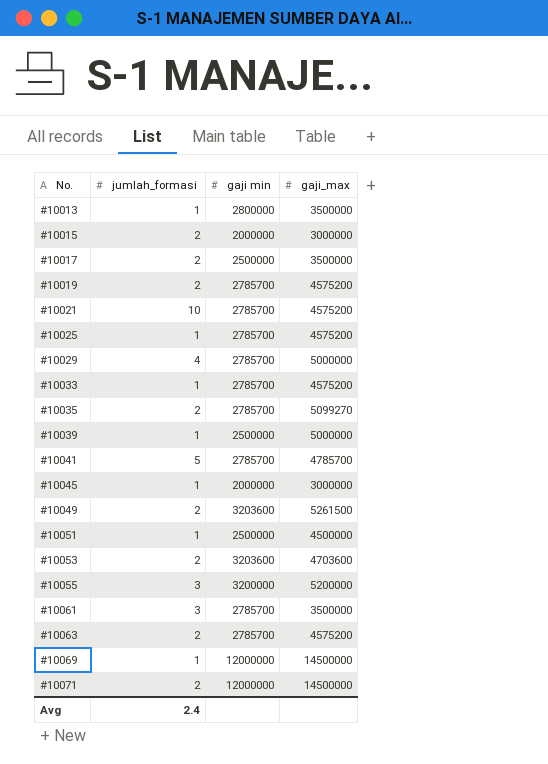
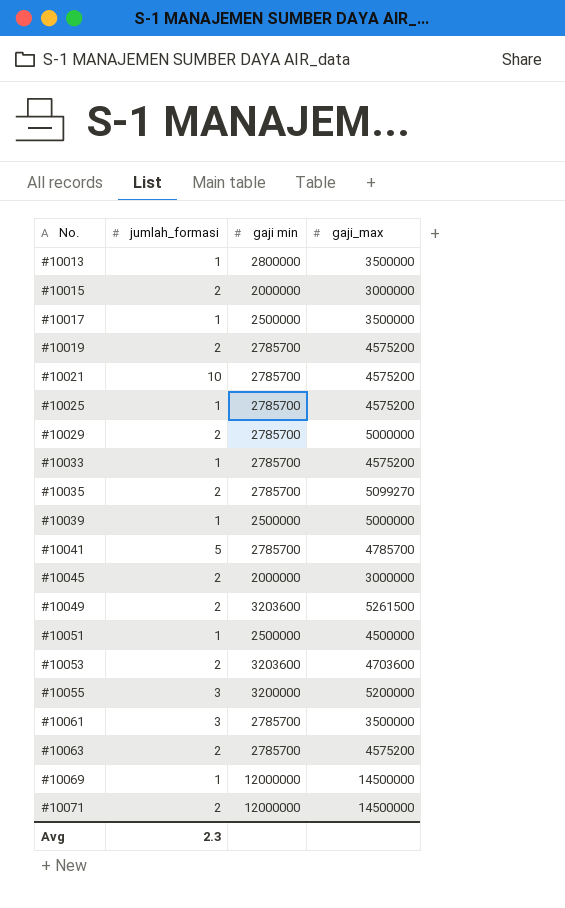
#10017 | jumlah_formasi: 2 -> 1
#10029 | jumlah_formasi: 4 -> 2
#10045 | jumlah_formasi: 1 -> 2
Avg | jumlah_formasi: 2.4 -> 2.3

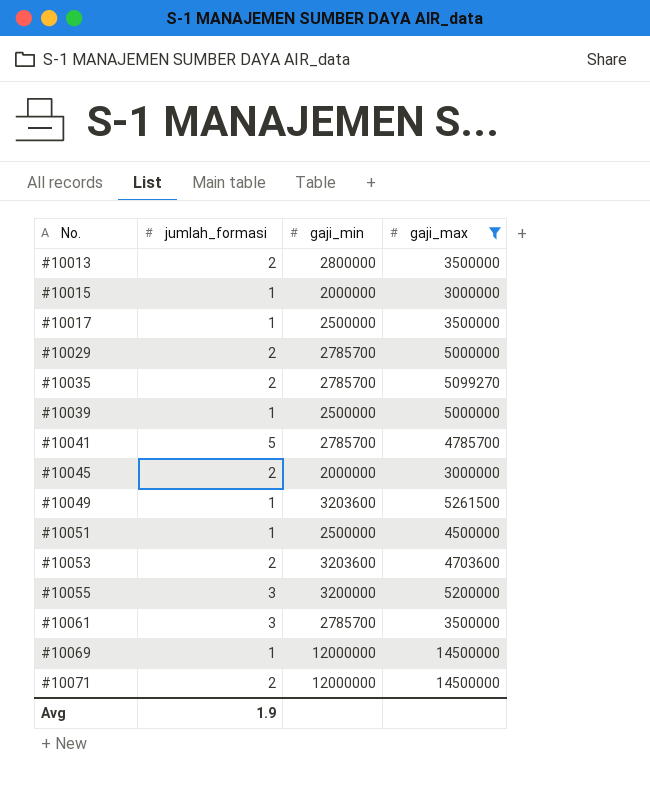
filter: none -> gaji_max != 4575200
column name: gaji min -> gaji_min
#10013 | jumlah_formasi: 1 -> 2
#10015 | jumlah_formasi: 2 -> 1
#10049 | jumlah_formasi: 2 -> 1
Avg | jumlah_formasi: 2.3 -> 1.9

